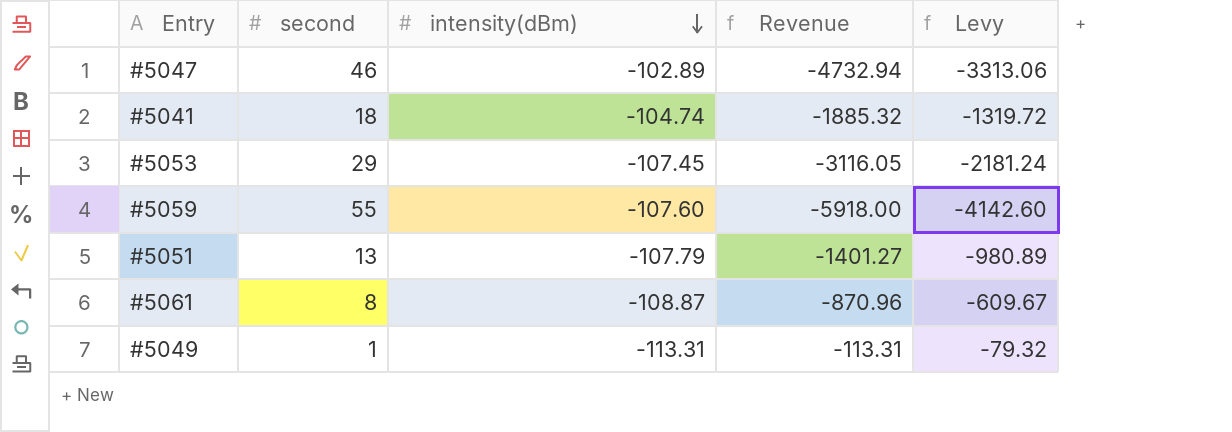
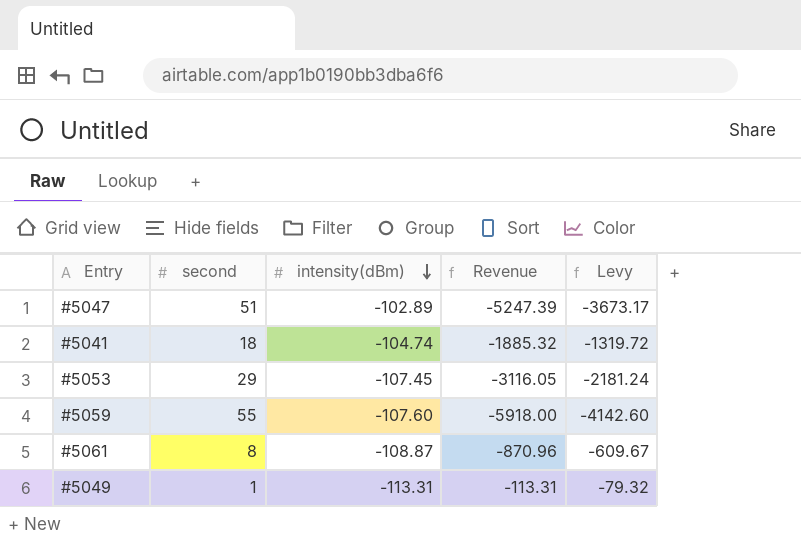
row #5051: 13 | -107.79 | -1401.27 | -980.89 -> none
#5047 | second: 46 -> 51
#5047 | Revenue: -4732.94 -> -5247.39
#5047 | Levy: -3313.06 -> -3673.17

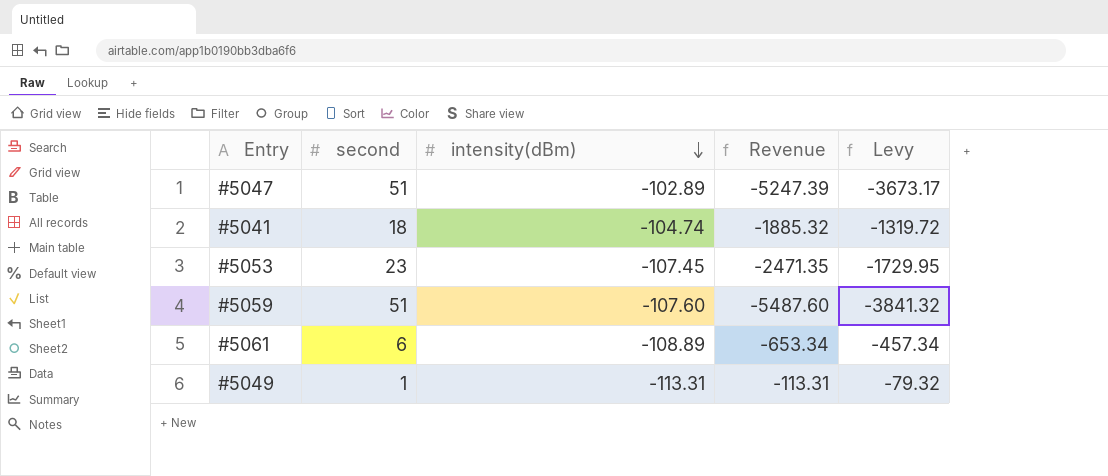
#5053 | second: 29 -> 23
#5053 | Revenue: -3116.05 -> -2471.35
#5053 | Levy: -2181.24 -> -1729.95
#5059 | second: 55 -> 51
#5059 | Revenue: -5918.00 -> -5487.60
#5059 | Levy: -4142.60 -> -3841.32
#5061 | second: 8 -> 6
#5061 | intensity(dBm): -108.87 -> -108.89
#5061 | Revenue: -870.96 -> -653.34
#5061 | Levy: -609.67 -> -457.34

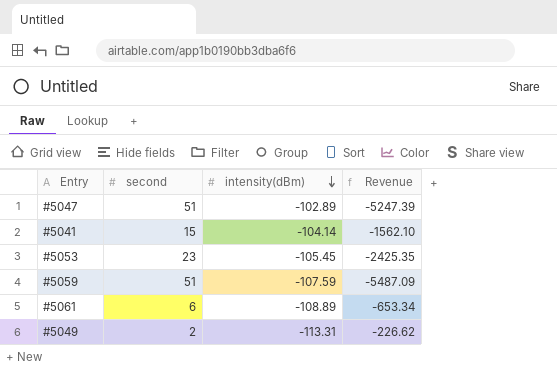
column Levy | formula: [Revenue] * 0.7 -> none
#5041 | second: 18 -> 15
#5041 | intensity(dBm): -104.74 -> -104.14
#5041 | Revenue: -1885.32 -> -1562.10
#5053 | intensity(dBm): -107.45 -> -105.45
#5053 | Revenue: -2471.35 -> -2425.35
#5059 | intensity(dBm): -107.60 -> -107.59
#5059 | Revenue: -5487.60 -> -5487.09
#5049 | second: 1 -> 2
#5049 | Revenue: -113.31 -> -226.62

